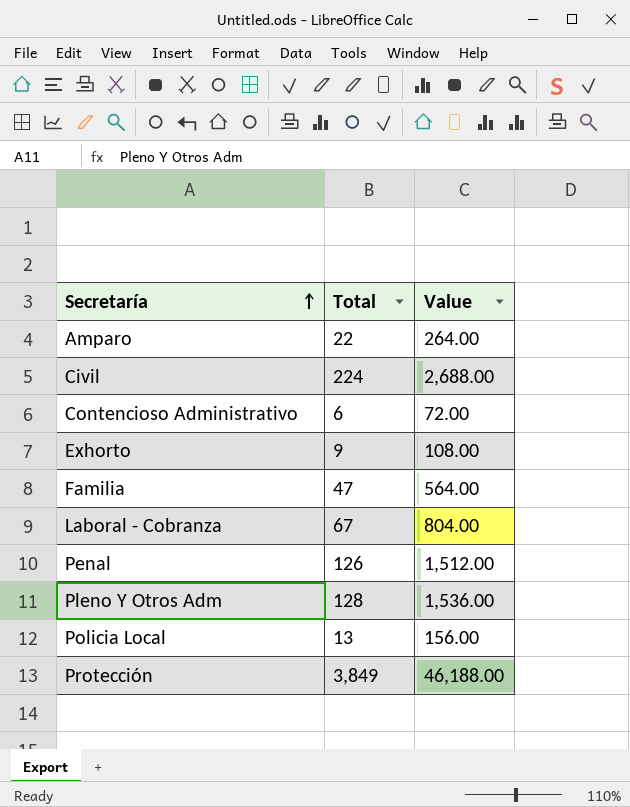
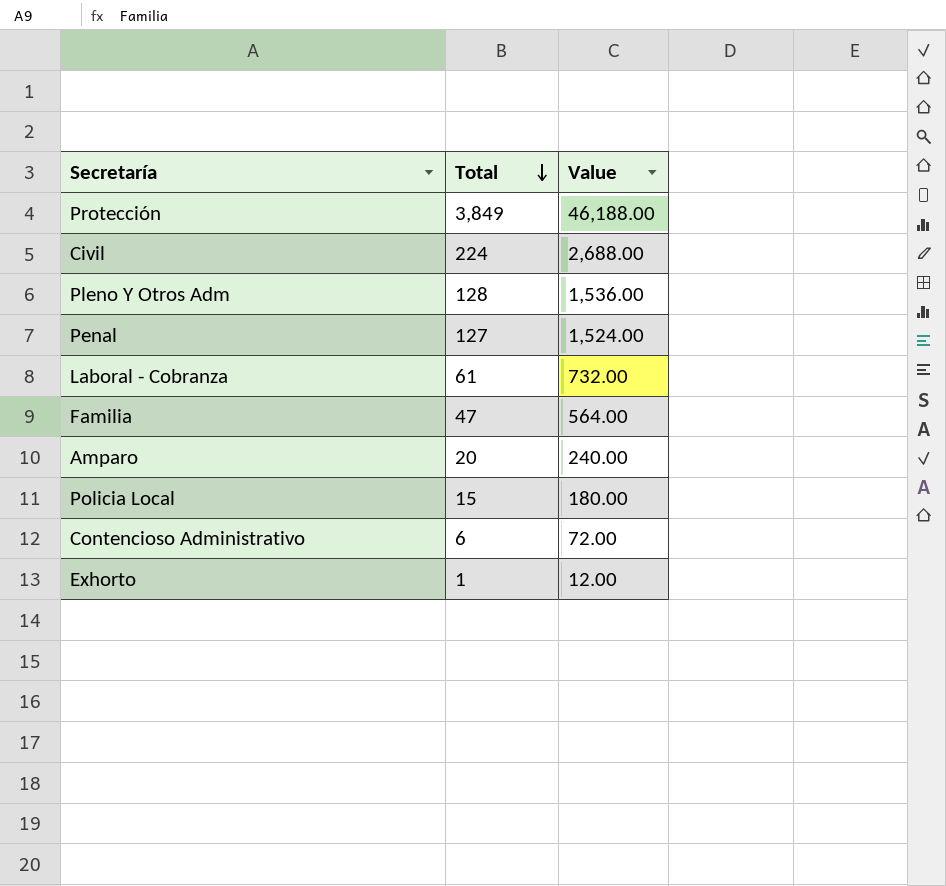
row order: Secretaría ascending -> Total descending
Penal | Total: 126 -> 127
Penal | Value: 1,512.00 -> 1,524.00
Laboral - Cobranza | Total: 67 -> 61
Laboral - Cobranza | Value: 804.00 -> 732.00
Amparo | Total: 22 -> 20
Amparo | Value: 264.00 -> 240.00
Policia Local | Total: 13 -> 15
Policia Local | Value: 156.00 -> 180.00
Exhorto | Total: 9 -> 1
Exhorto | Value: 108.00 -> 12.00

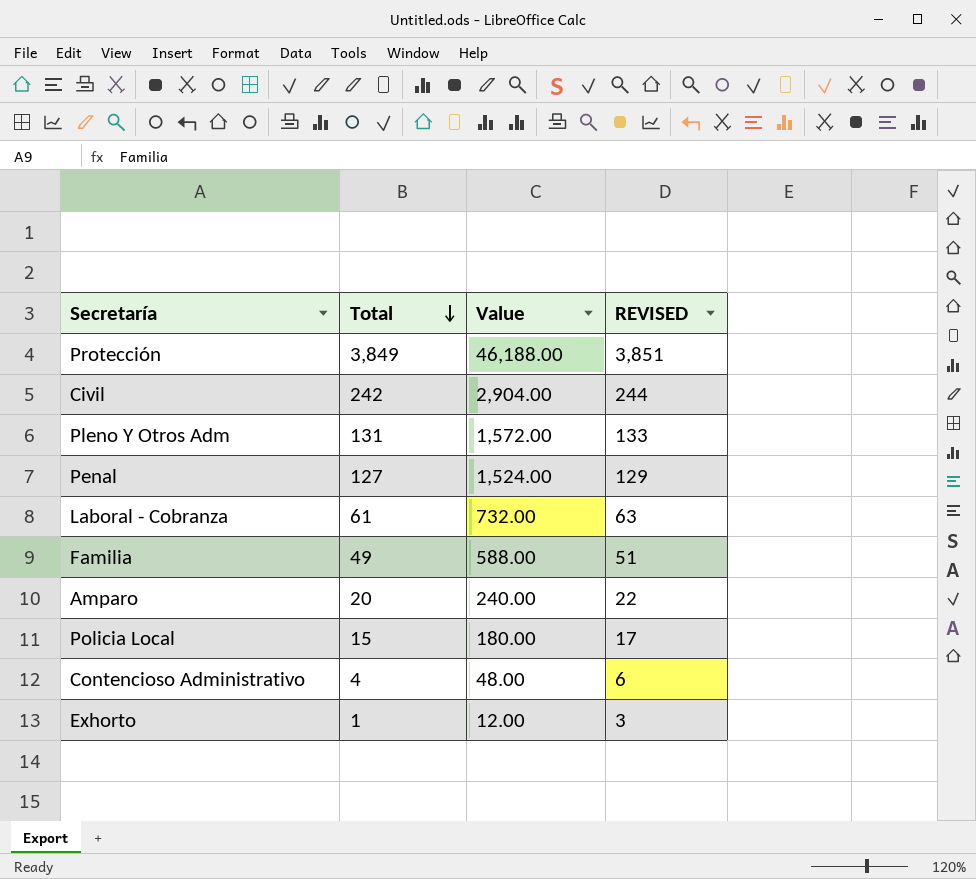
column REVISED | formula: none -> [Total] + 2
Civil | Total: 224 -> 242
Civil | Value: 2,688.00 -> 2,904.00
Pleno Y Otros Adm | Total: 128 -> 131
Pleno Y Otros Adm | Value: 1,536.00 -> 1,572.00
Familia | Total: 47 -> 49
Familia | Value: 564.00 -> 588.00
Contencioso Administrativo | Total: 6 -> 4
Contencioso Administrativo | Value: 72.00 -> 48.00

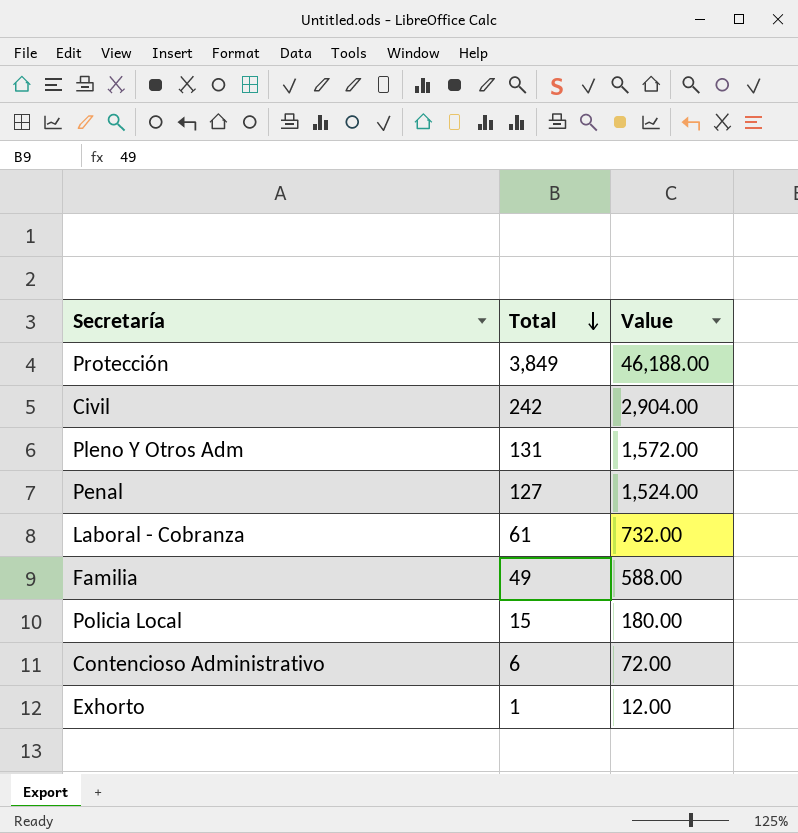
column REVISED | formula: [Total] + 2 -> none
row Amparo: 20 | 240.00 | 22 -> none
Contencioso Administrativo | Total: 4 -> 6
Contencioso Administrativo | Value: 48.00 -> 72.00

